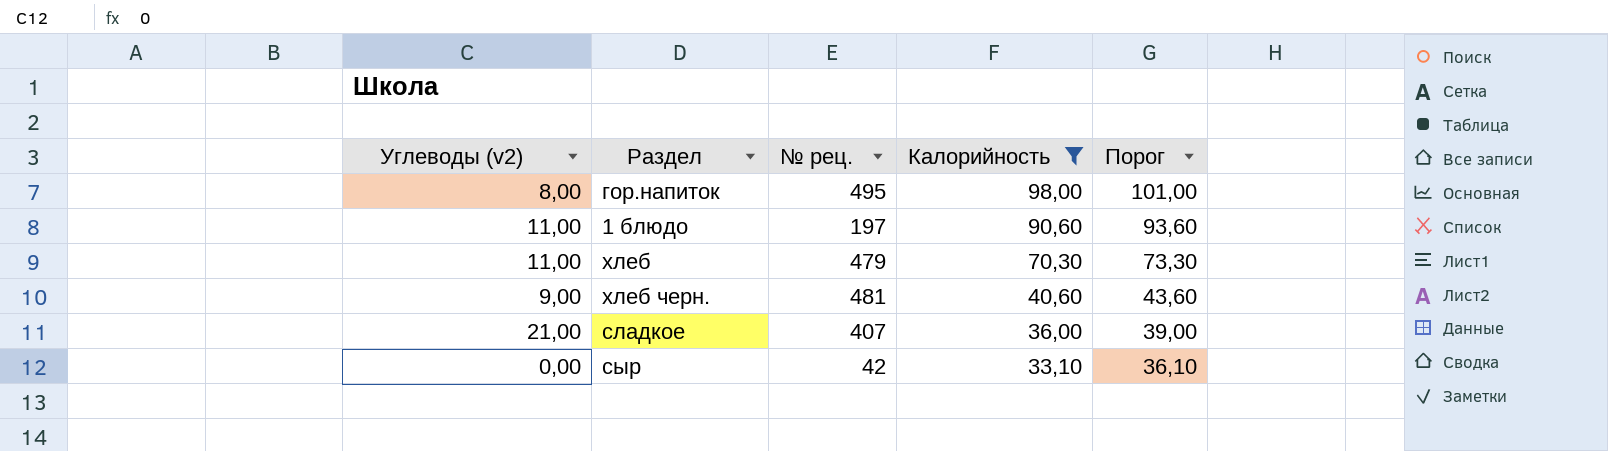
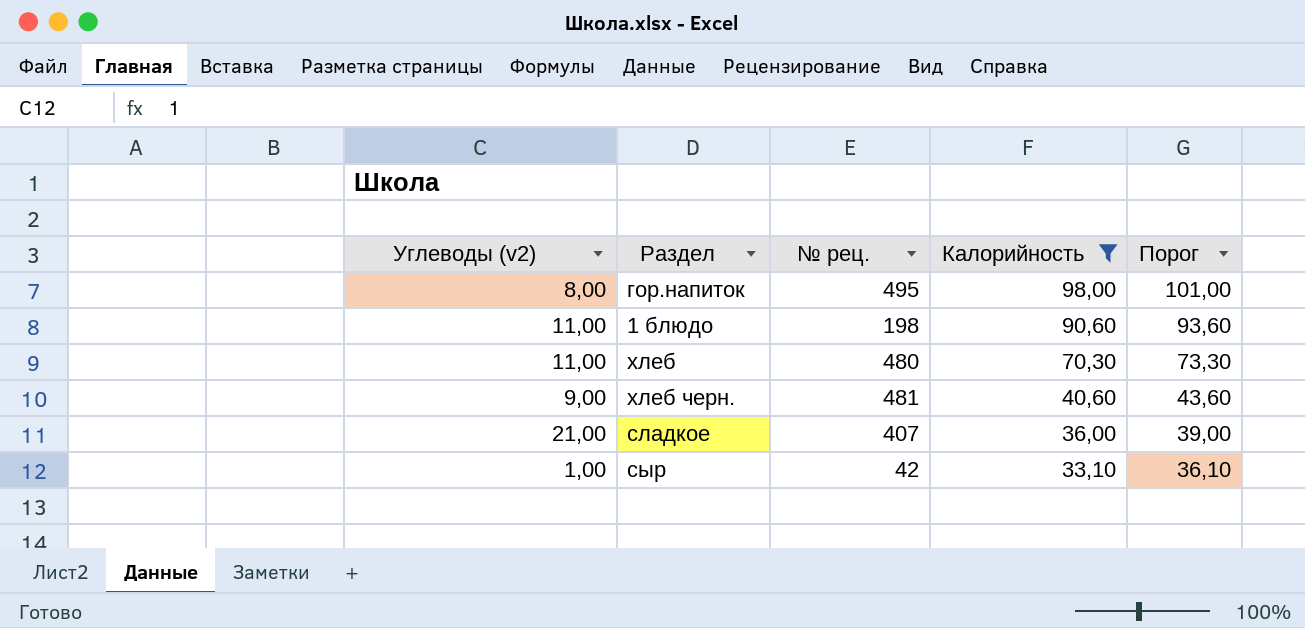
1 блюдо | № рец.: 197 -> 198
хлеб | № рец.: 479 -> 480
сыр | Углеводы (v2): 0,00 -> 1,00

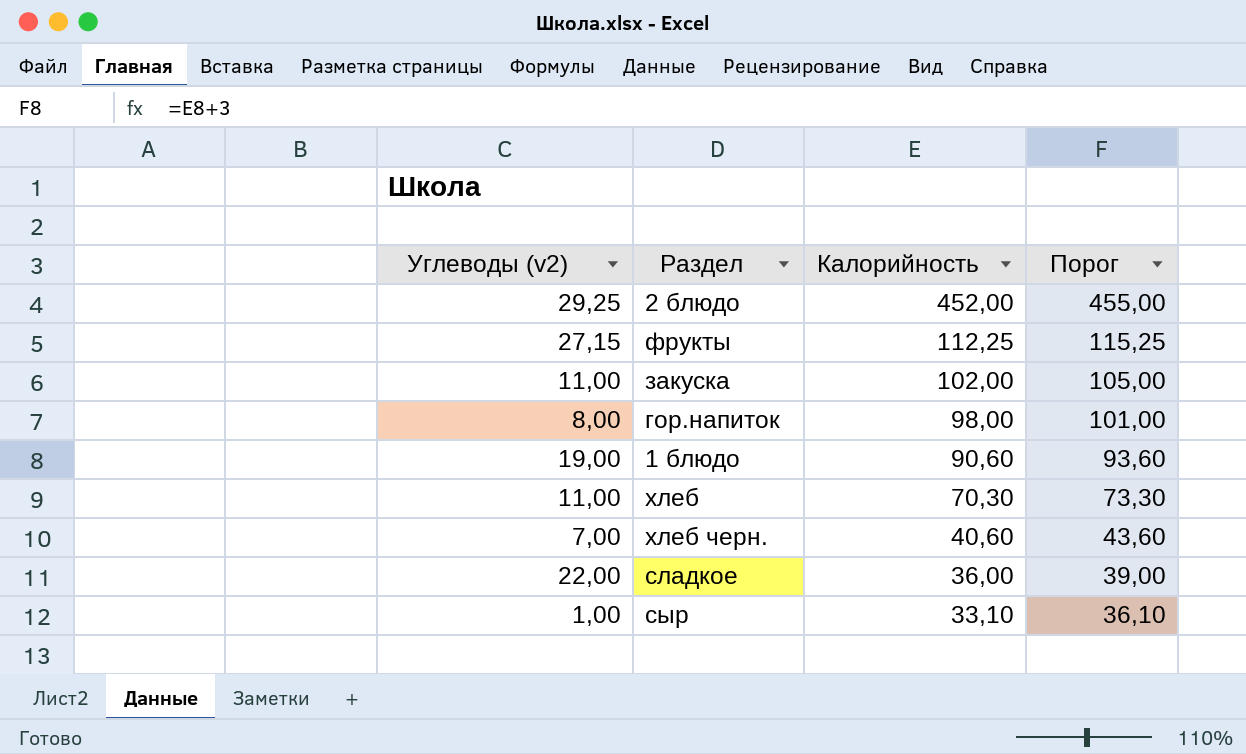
filter: Калорийность <= 98,00 -> none
column № рец. | position: 3 -> none
1 блюдо | Углеводы (v2): 11,00 -> 19,00
хлеб черн. | Углеводы (v2): 9,00 -> 7,00
сладкое | Углеводы (v2): 21,00 -> 22,00

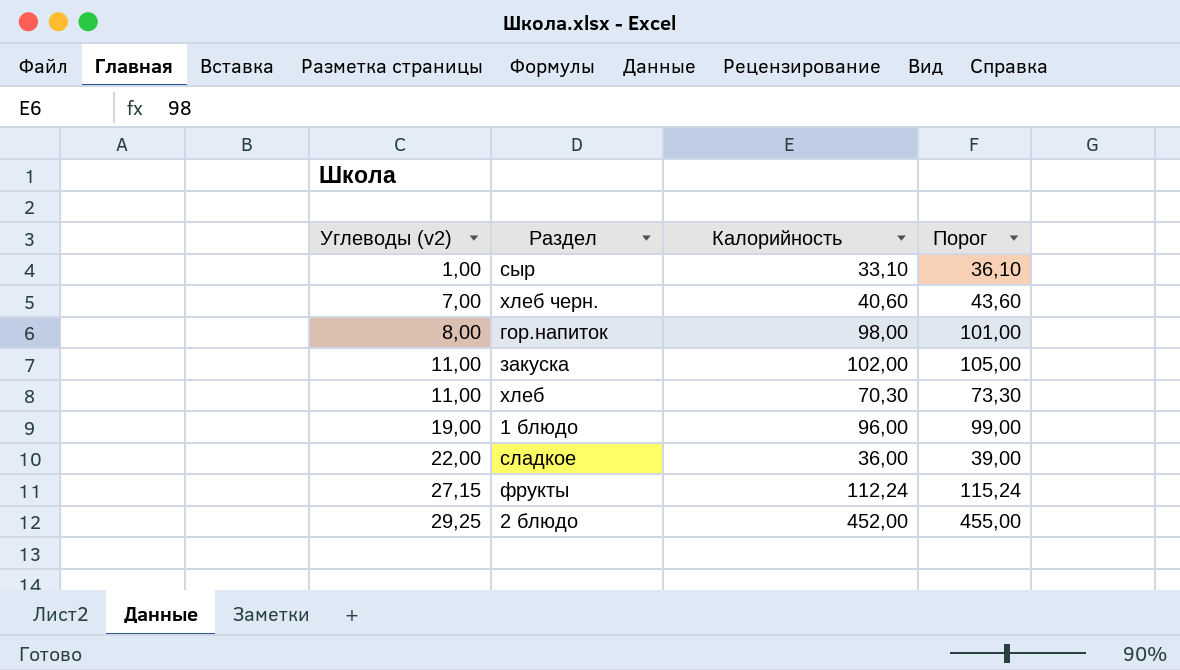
row order: Калорийность descending -> Углеводы (v2) ascending
1 блюдо | Калорийность: 90,60 -> 96,00
1 блюдо | Порог: 93,60 -> 99,00
фрукты | Калорийность: 112,25 -> 112,24
фрукты | Порог: 115,25 -> 115,24

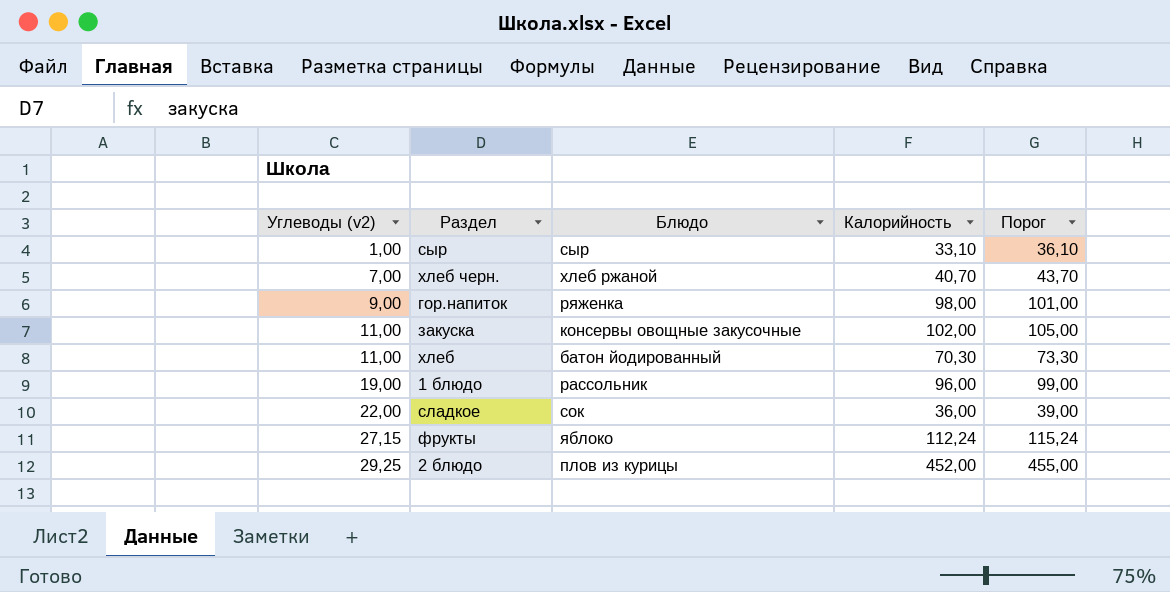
column Блюдо | position: none -> 3
хлеб черн. | Калорийность: 40,60 -> 40,70
хлеб черн. | Порог: 43,60 -> 43,70
гор.напиток | Углеводы (v2): 8,00 -> 9,00

